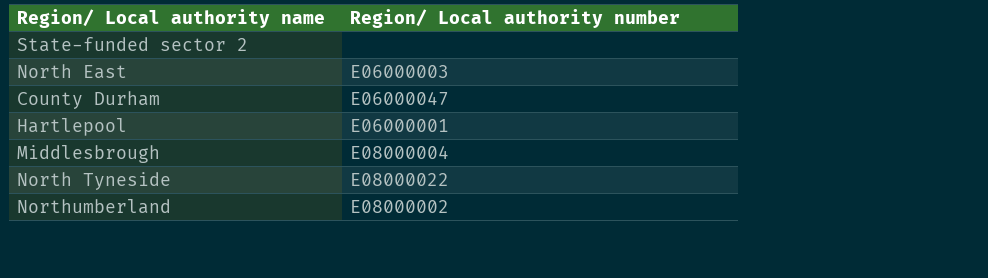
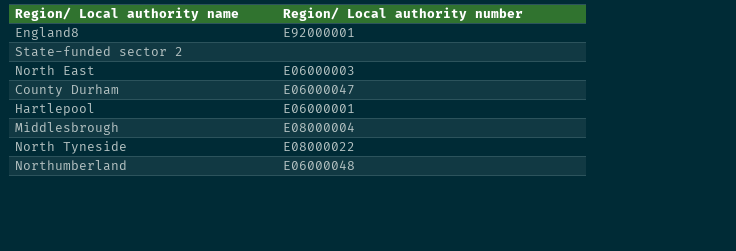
row England8: none -> E92000001
Northumberland | Region/ Local authority number: E08000002 -> E06000048

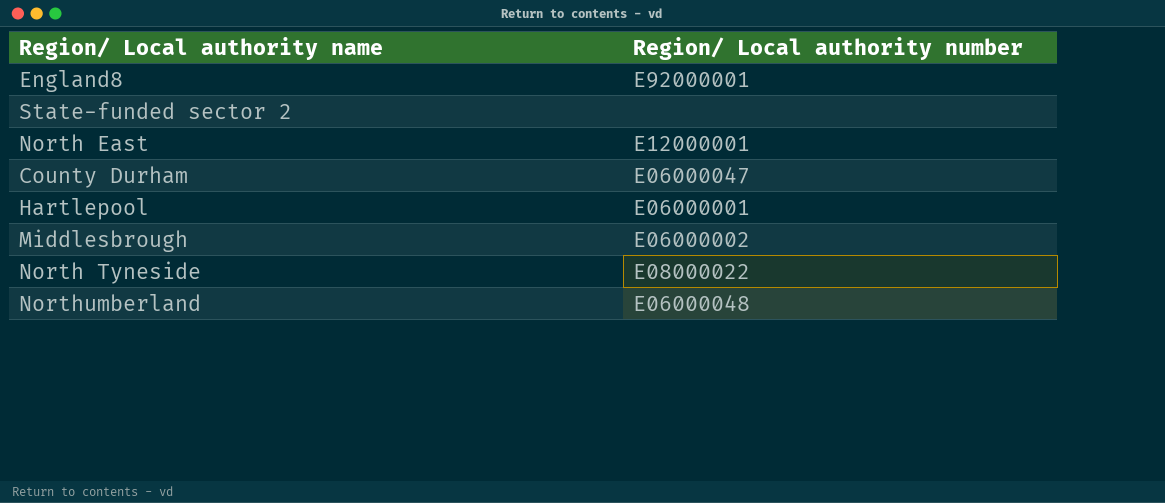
North East | Region/ Local authority number: E06000003 -> E12000001
Middlesbrough | Region/ Local authority number: E08000004 -> E06000002

